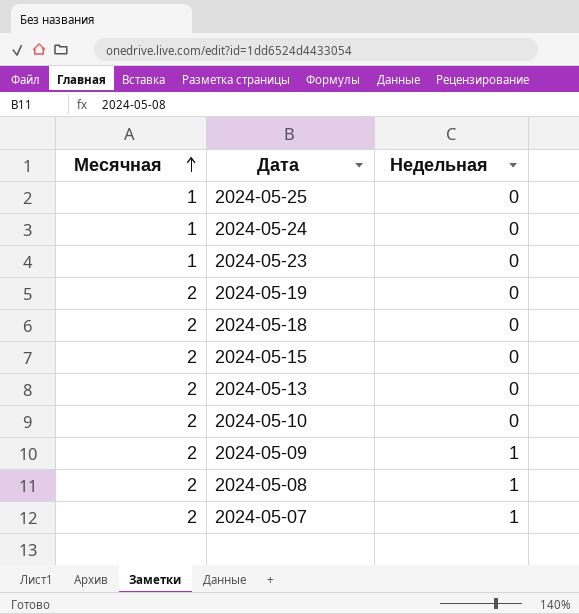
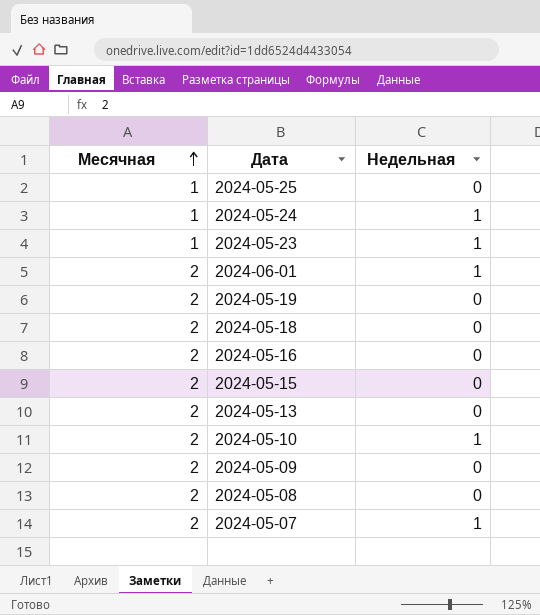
2024-05-24 | Недельная: 0 -> 1
2024-05-23 | Недельная: 0 -> 1
row 2024-06-01: none -> 2 | 1
row 2024-05-16: none -> 2 | 0
2024-05-10 | Недельная: 0 -> 1
2024-05-09 | Недельная: 1 -> 0
2024-05-08 | Недельная: 1 -> 0

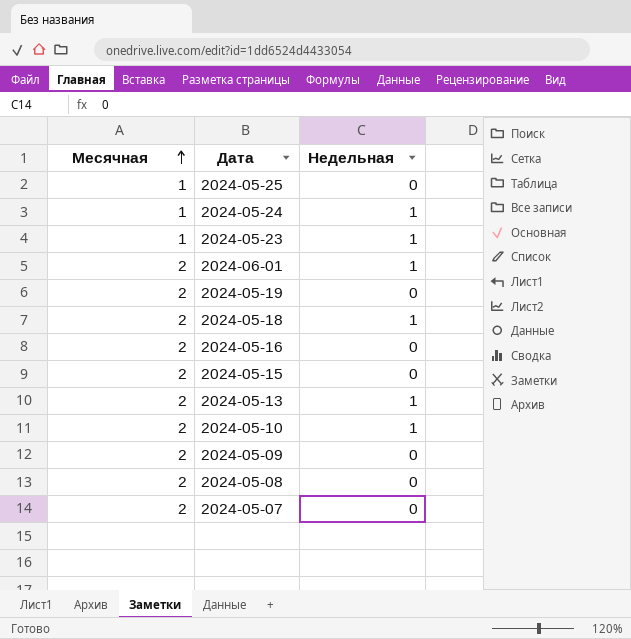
2024-05-18 | Недельная: 0 -> 1
2024-05-13 | Недельная: 0 -> 1
2024-05-07 | Недельная: 1 -> 0

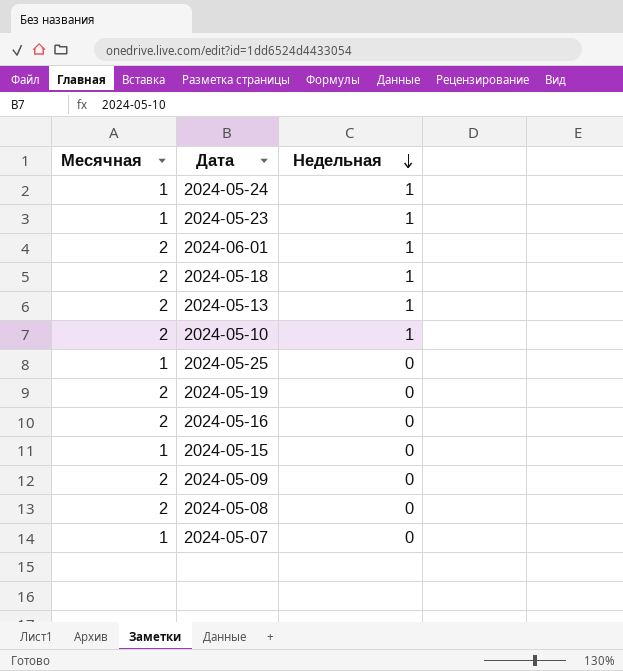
row order: Месячная ascending -> Недельная descending
2024-05-15 | Месячная: 2 -> 1
2024-05-07 | Месячная: 2 -> 1

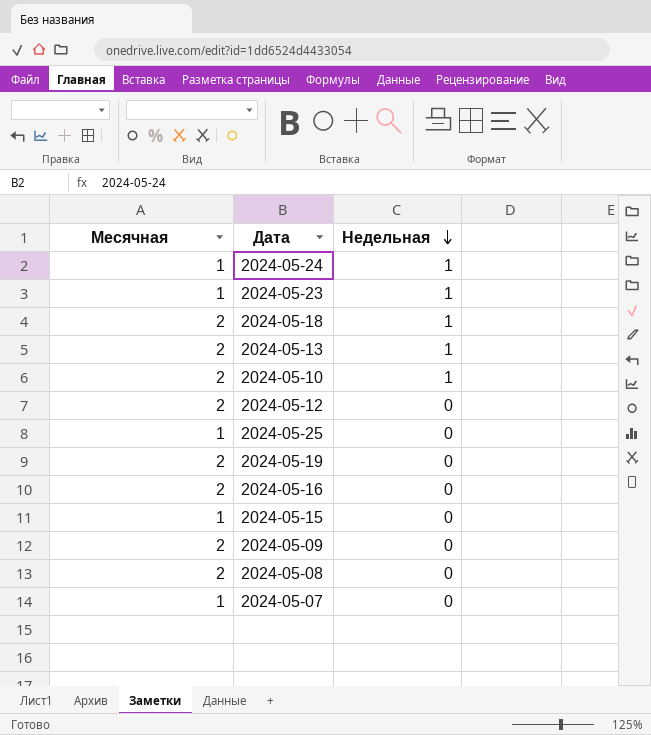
row 2024-06-01: 2 | 1 -> none
row 2024-05-12: none -> 2 | 0

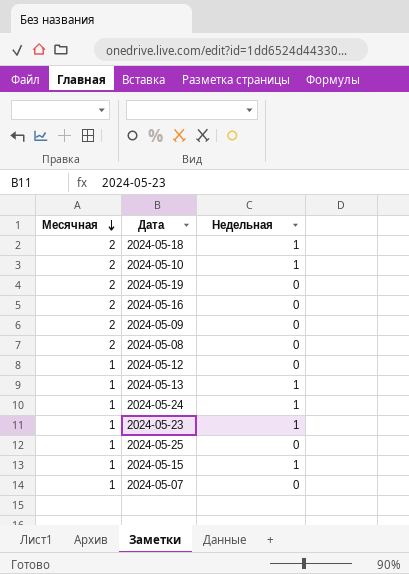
row order: Недельная descending -> Месячная descending
2024-05-12 | Месячная: 2 -> 1
2024-05-13 | Месячная: 2 -> 1
2024-05-15 | Недельная: 0 -> 1

